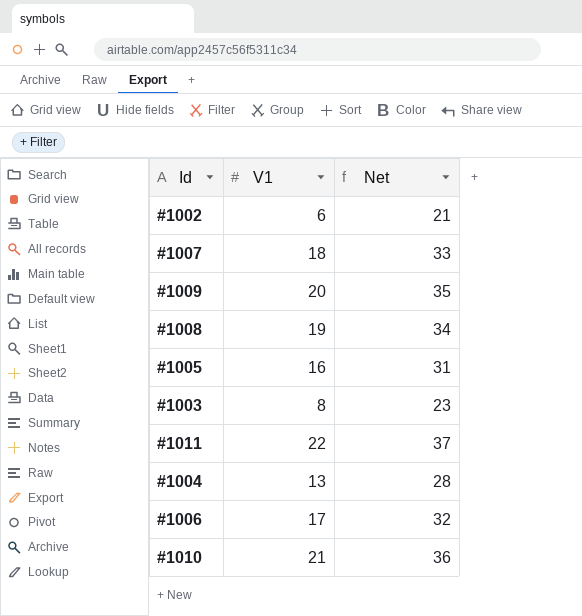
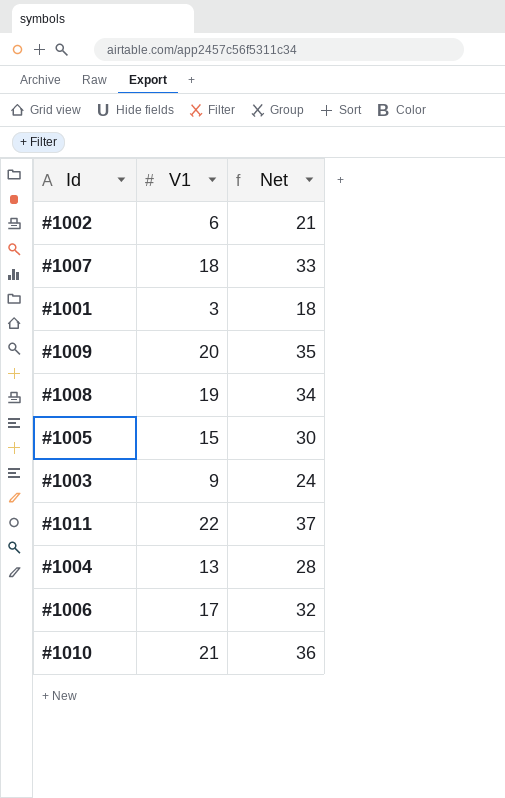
row #1001: none -> 3 | 18
#1005 | V1: 16 -> 15
#1005 | Net: 31 -> 30
#1003 | V1: 8 -> 9
#1003 | Net: 23 -> 24

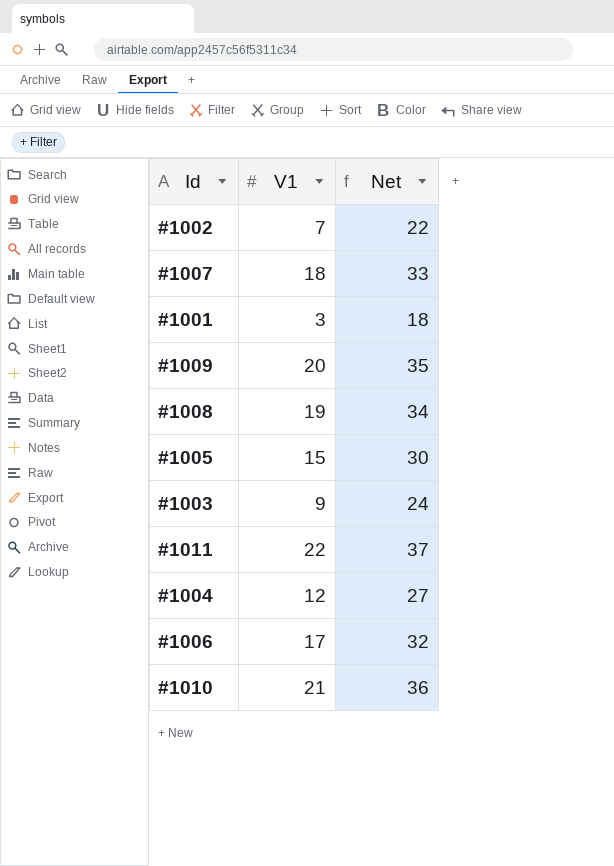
#1002 | V1: 6 -> 7
#1002 | Net: 21 -> 22
#1004 | V1: 13 -> 12
#1004 | Net: 28 -> 27

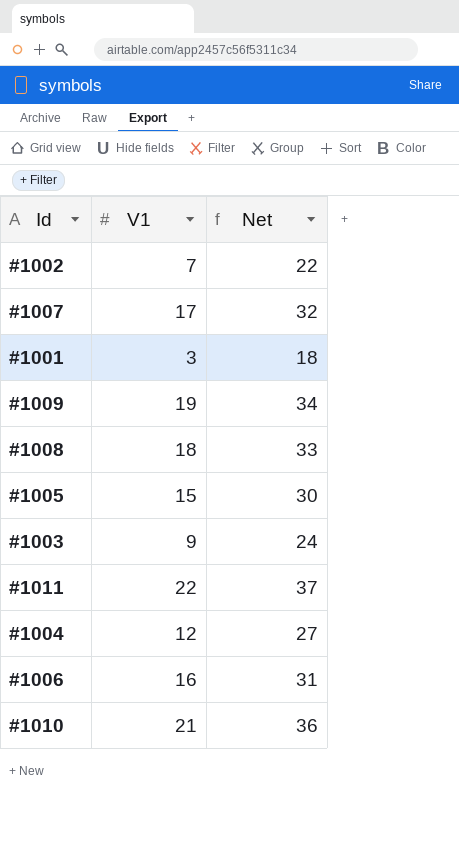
#1007 | V1: 18 -> 17
#1007 | Net: 33 -> 32
#1009 | V1: 20 -> 19
#1009 | Net: 35 -> 34
#1008 | V1: 19 -> 18
#1008 | Net: 34 -> 33
#1006 | V1: 17 -> 16
#1006 | Net: 32 -> 31

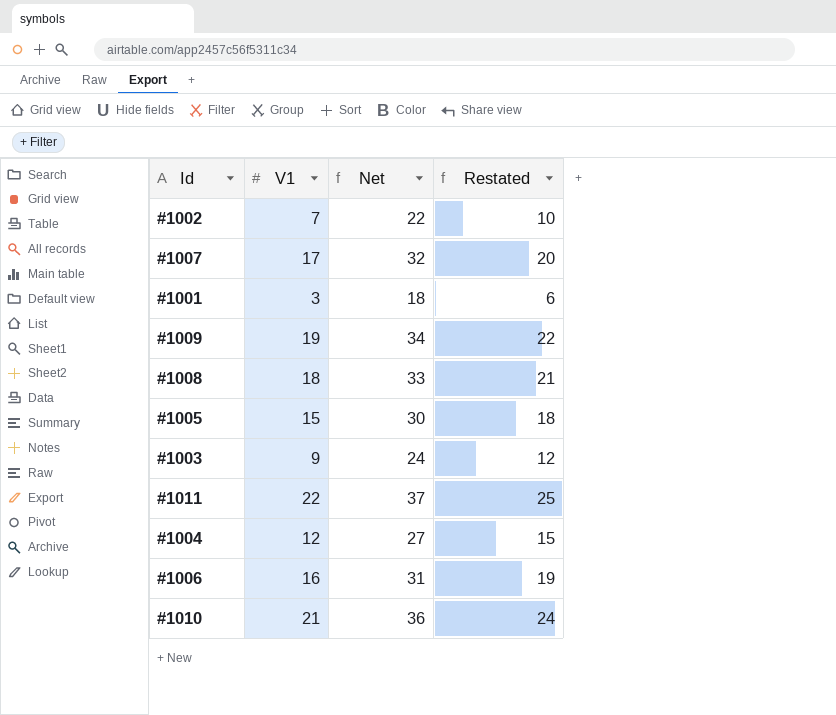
column Restated | formula: none -> [V1] + 3

